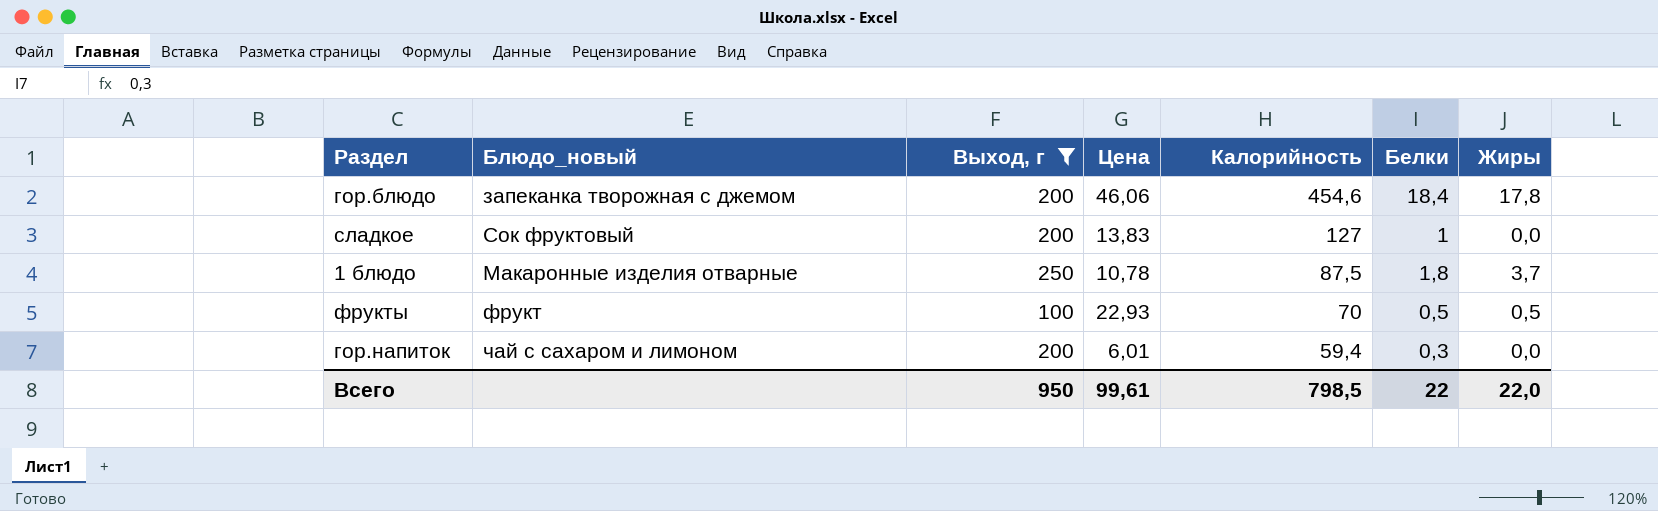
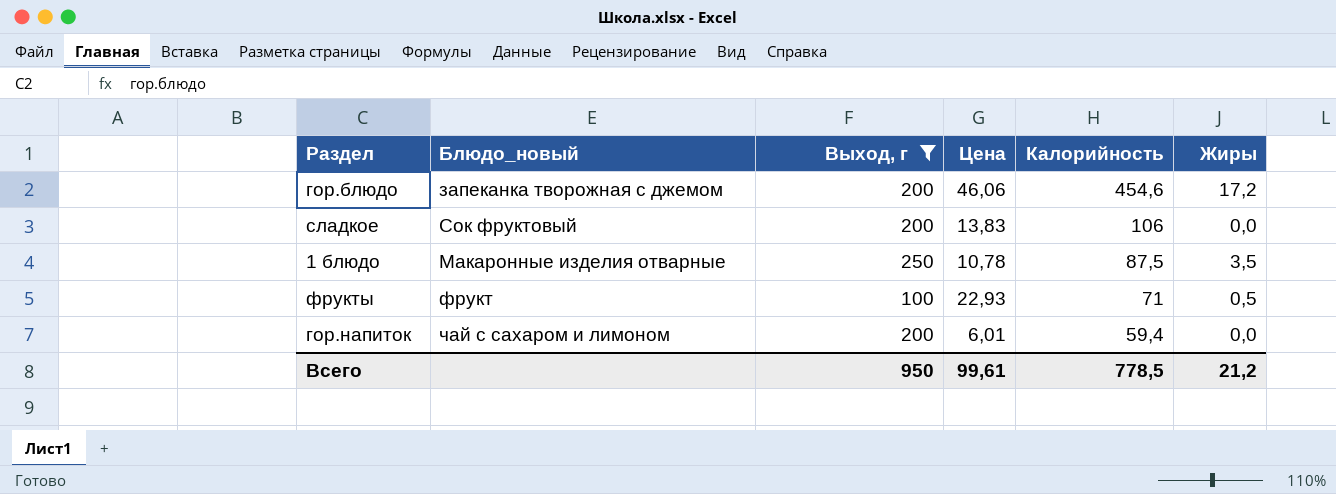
column Белки | position: 6 -> none
гор.блюдо | Жиры: 17,8 -> 17,2
сладкое | Калорийность: 127 -> 106
1 блюдо | Жиры: 3,7 -> 3,5
фрукты | Калорийность: 70 -> 71
Всего | Калорийность: 798,5 -> 778,5
Всего | Жиры: 22,0 -> 21,2

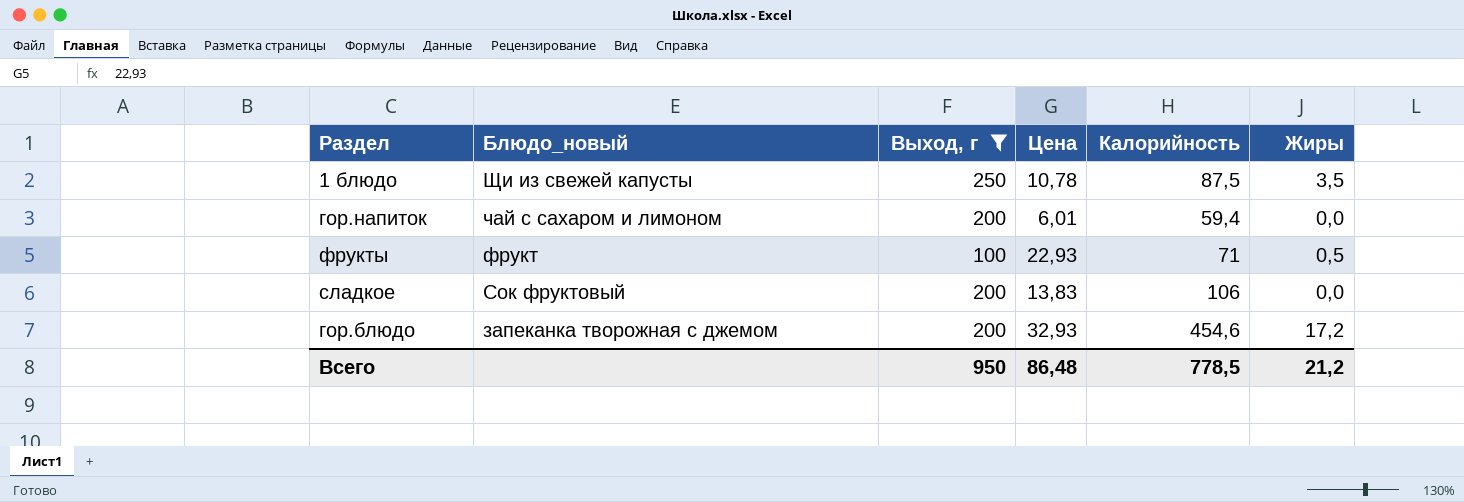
row order: Калорийность descending -> Блюдо_новый descending
1 блюдо | Блюдо_новый: Макаронные изделия отварные -> Щи из свежей капусты
гор.блюдо | Цена: 46,06 -> 32,93
Всего | Цена: 99,61 -> 86,48

